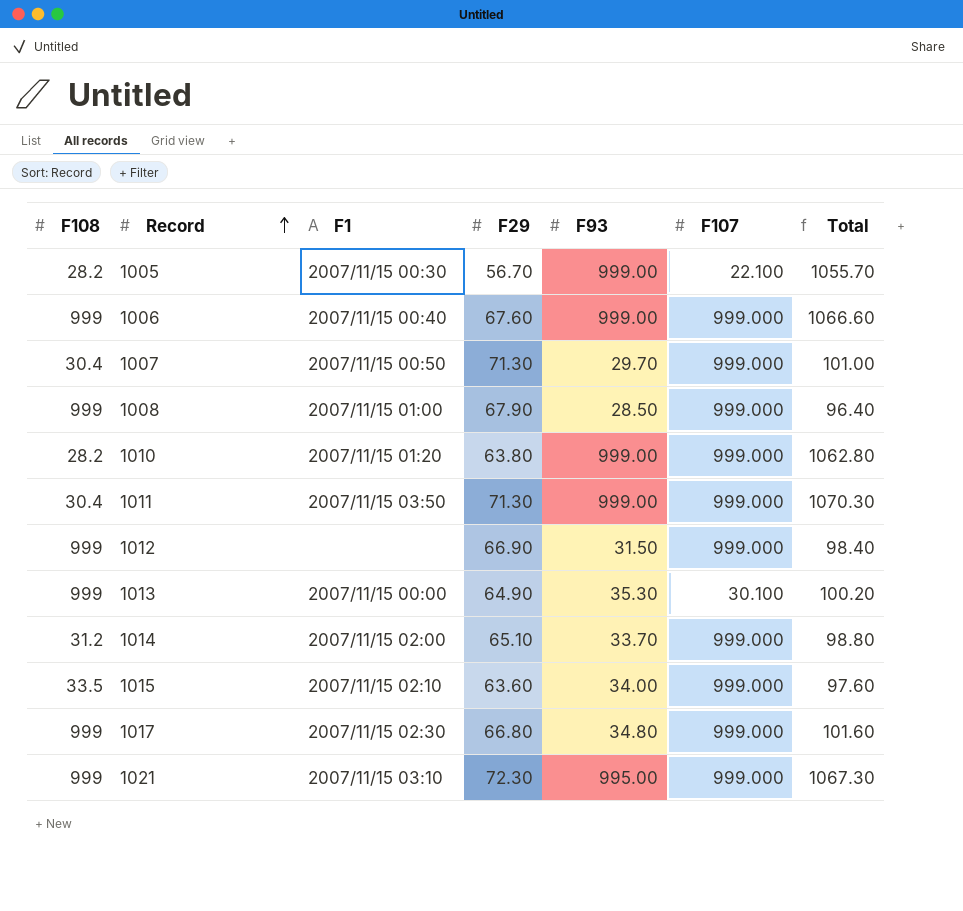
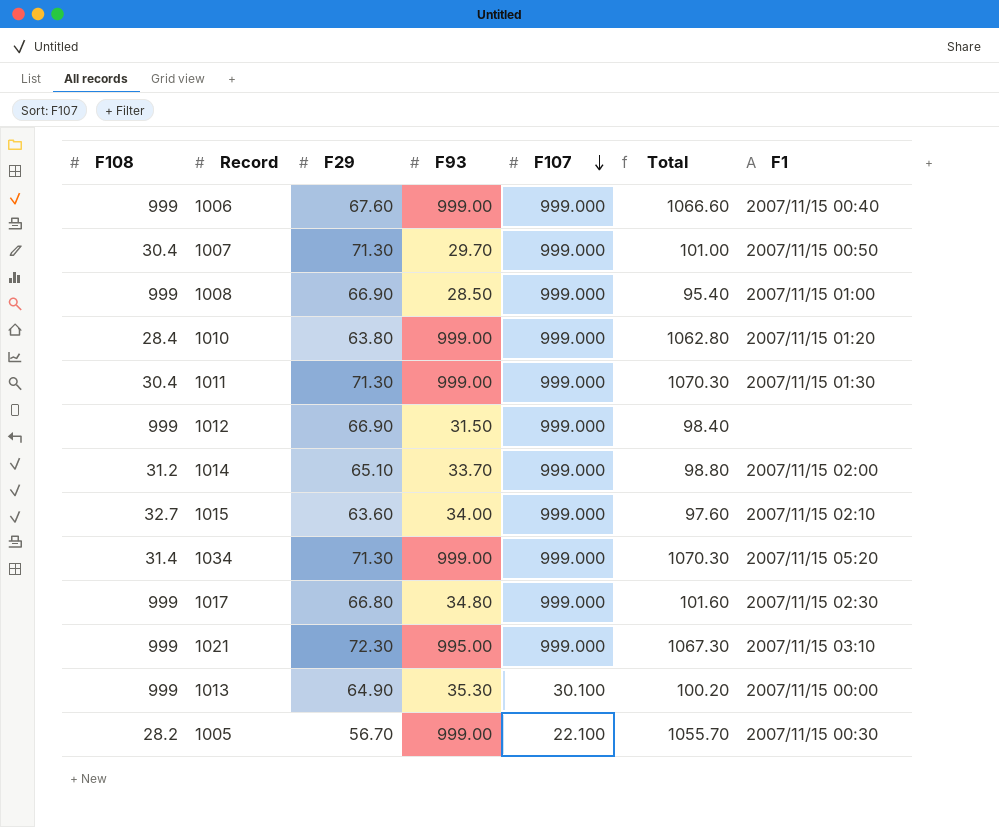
row order: Record ascending -> F107 descending
column F1 | position: 3 -> 7
1008 | F29: 67.90 -> 66.90
1008 | Total: 96.40 -> 95.40
1010 | F108: 28.2 -> 28.4
1011 | F1: 2007/11/15 03:50 -> 2007/11/15 01:30
1015 | F108: 33.5 -> 32.7
row 1034: none -> 31.4 | 71.30 | 999.00 | 999.000 | 1070.30 | 2007/11/15 05:20

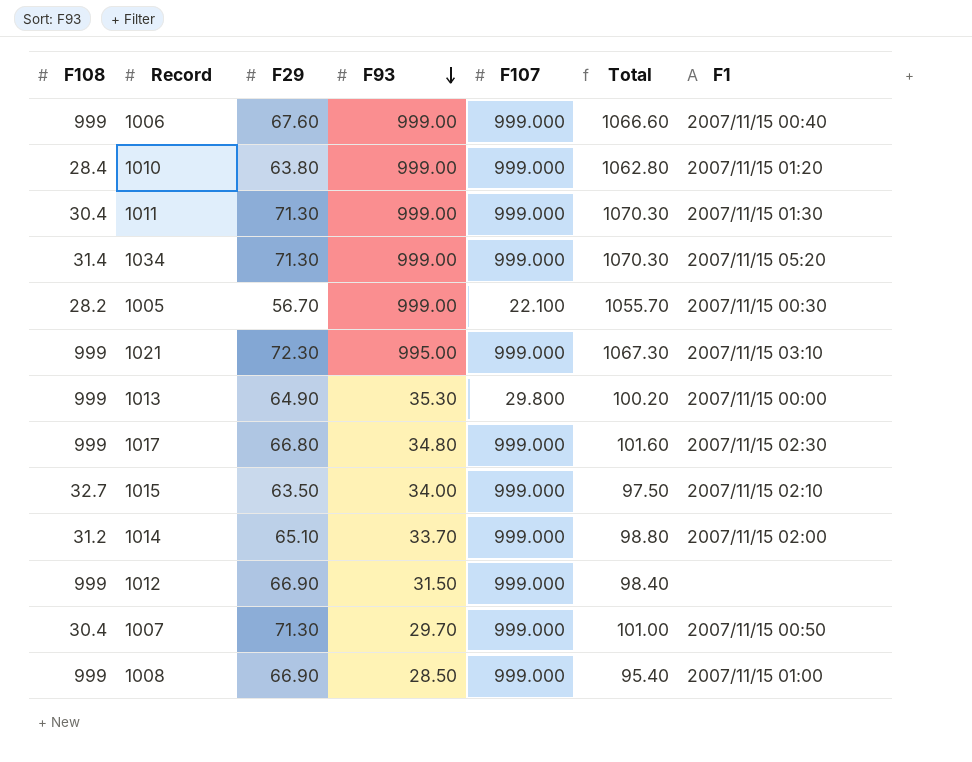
row order: F107 descending -> F93 descending
1013 | F107: 30.100 -> 29.800
1015 | F29: 63.60 -> 63.50
1015 | Total: 97.60 -> 97.50

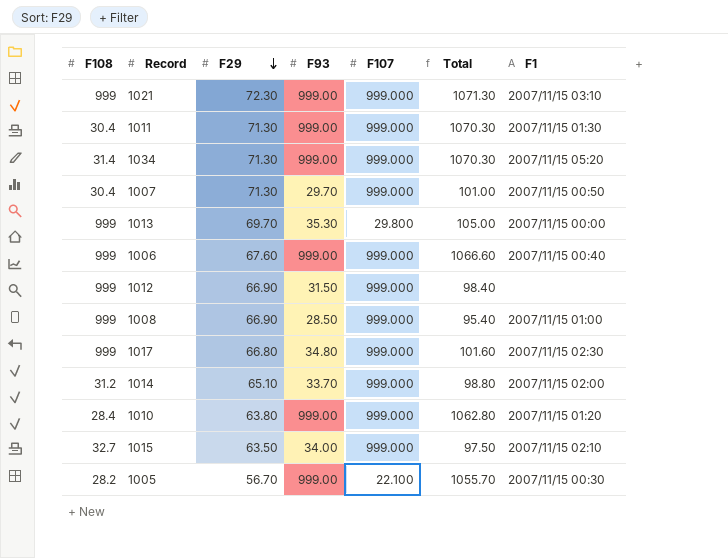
row order: F93 descending -> F29 descending
1021 | F93: 995.00 -> 999.00
1021 | Total: 1067.30 -> 1071.30
1013 | F29: 64.90 -> 69.70
1013 | Total: 100.20 -> 105.00

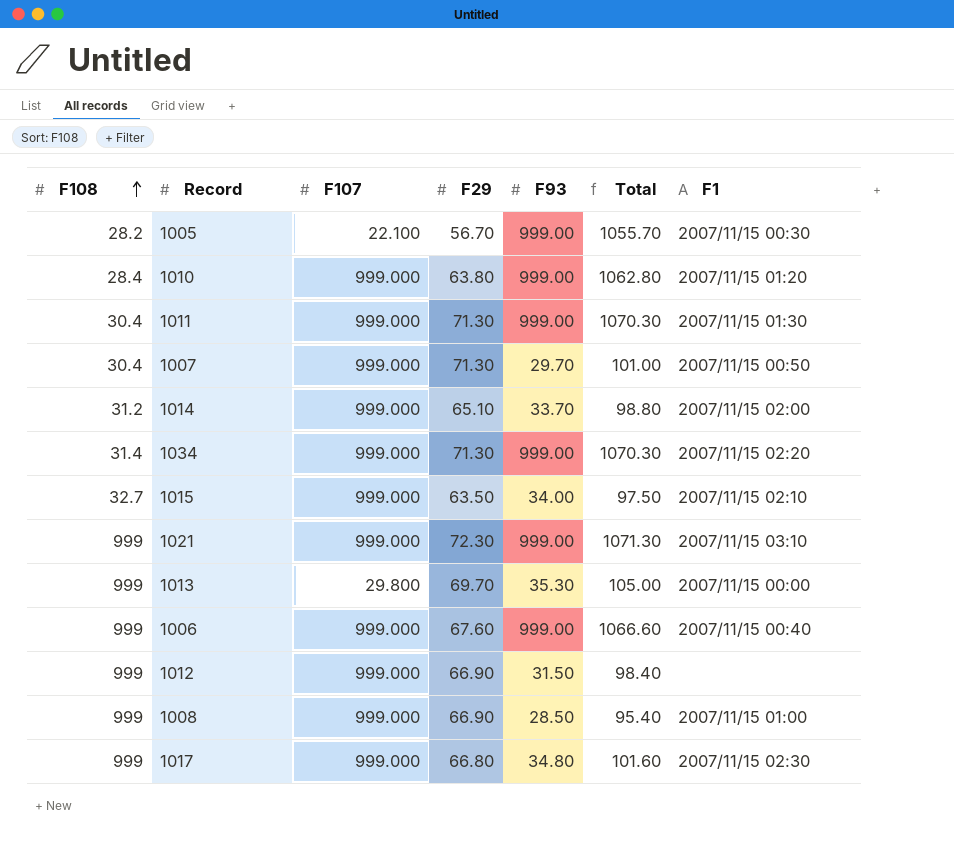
row order: F29 descending -> F108 ascending
column F107 | position: 5 -> 3
1034 | F1: 2007/11/15 05:20 -> 2007/11/15 02:20

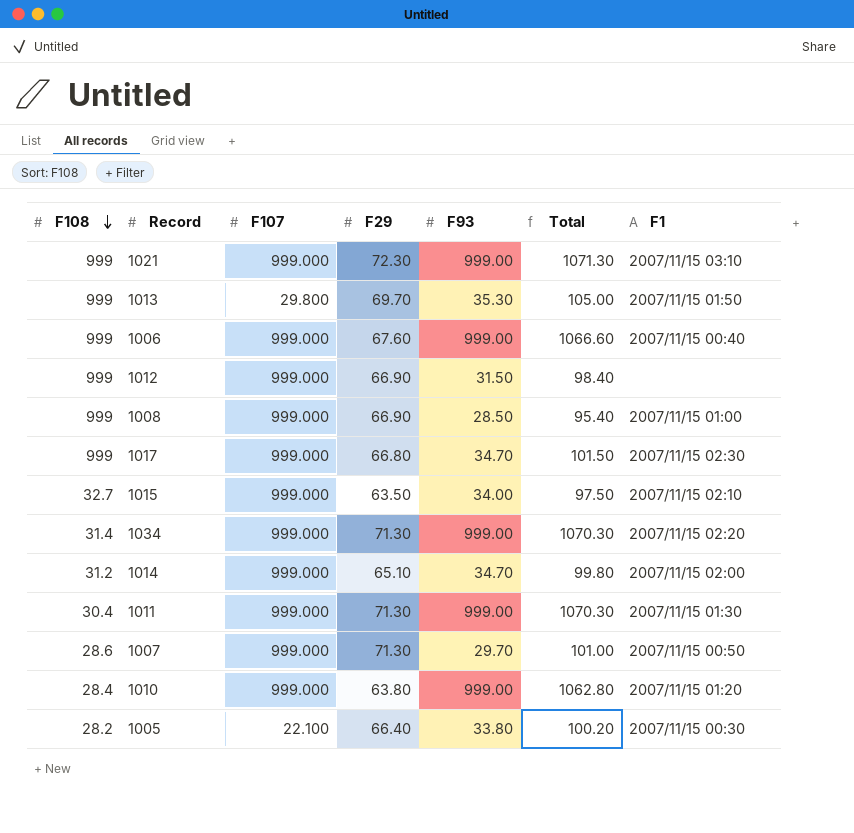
row order: F108 ascending -> F108 descending
1013 | F1: 2007/11/15 00:00 -> 2007/11/15 01:50
1017 | F93: 34.80 -> 34.70
1017 | Total: 101.60 -> 101.50
1014 | F93: 33.70 -> 34.70
1014 | Total: 98.80 -> 99.80
1007 | F108: 30.4 -> 28.6
1005 | F29: 56.70 -> 66.40
1005 | F93: 999.00 -> 33.80
1005 | Total: 1055.70 -> 100.20

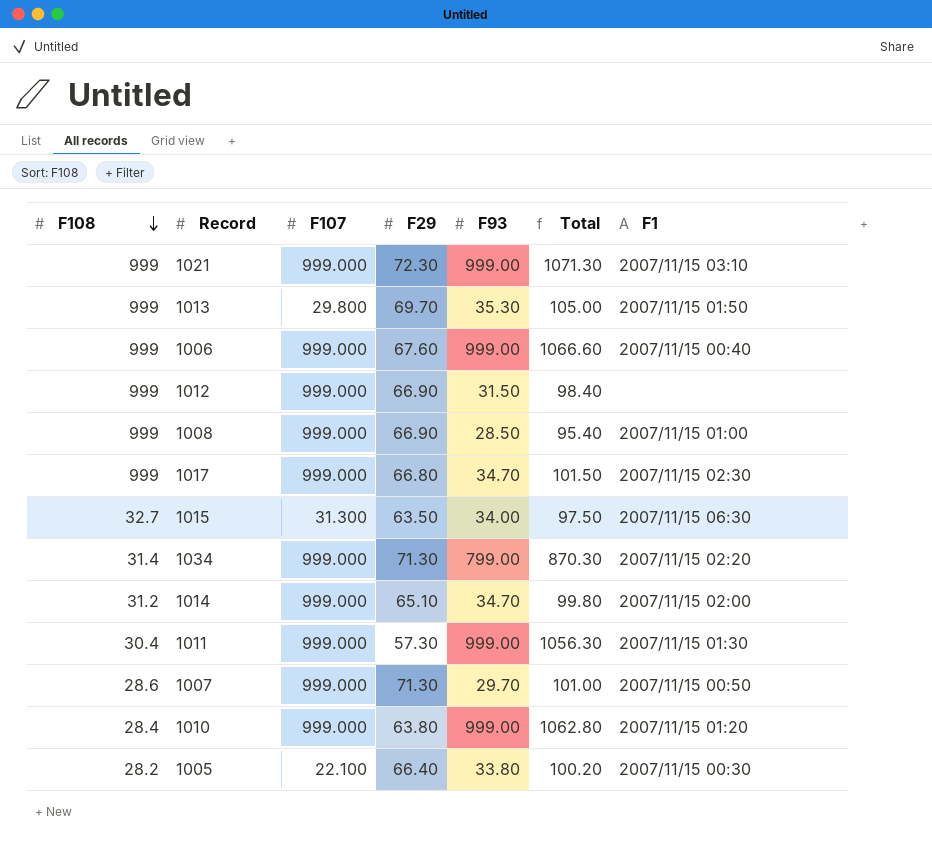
1015 | F107: 999.000 -> 31.300
1015 | F1: 2007/11/15 02:10 -> 2007/11/15 06:30
1034 | F93: 999.00 -> 799.00
1034 | Total: 1070.30 -> 870.30
1011 | F29: 71.30 -> 57.30
1011 | Total: 1070.30 -> 1056.30

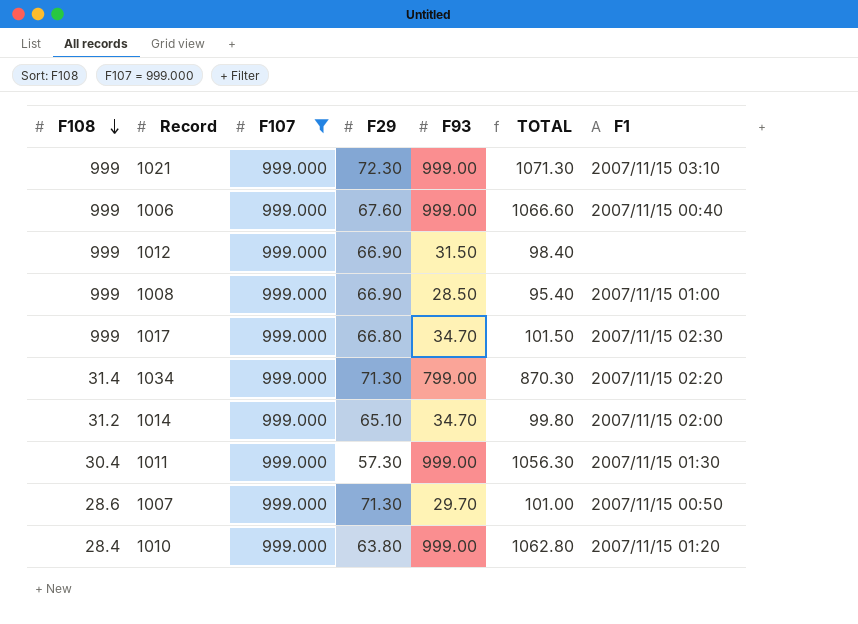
filter: none -> F107 = 999.000
column name: Total -> TOTAL

